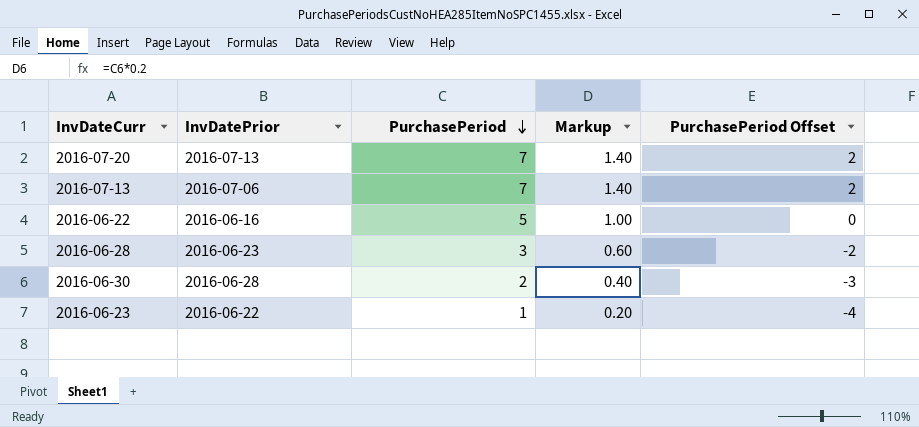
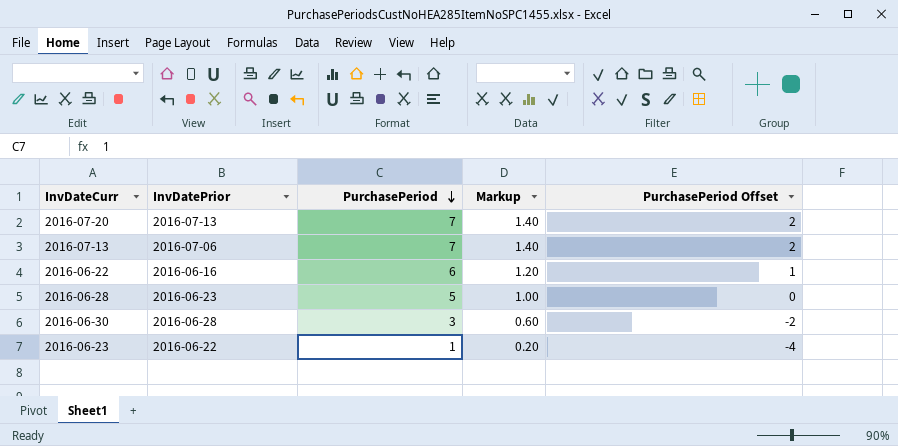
2016-06-22 | PurchasePeriod: 5 -> 6
2016-06-22 | Markup: 1.00 -> 1.20
2016-06-22 | PurchasePeriod Offset: 0 -> 1
2016-06-28 | PurchasePeriod: 3 -> 5
2016-06-28 | Markup: 0.60 -> 1.00
2016-06-28 | PurchasePeriod Offset: -2 -> 0
2016-06-30 | PurchasePeriod: 2 -> 3
2016-06-30 | Markup: 0.40 -> 0.60
2016-06-30 | PurchasePeriod Offset: -3 -> -2

